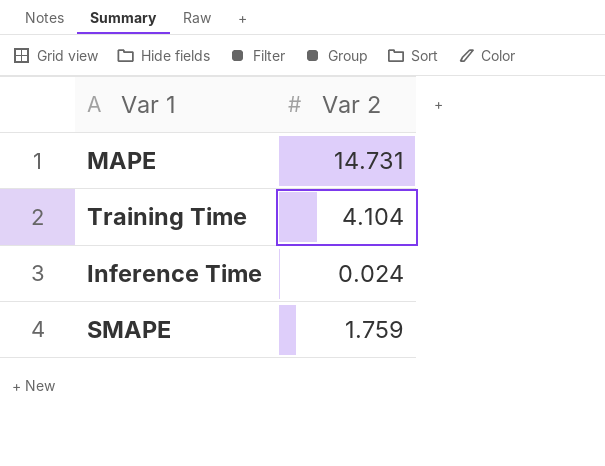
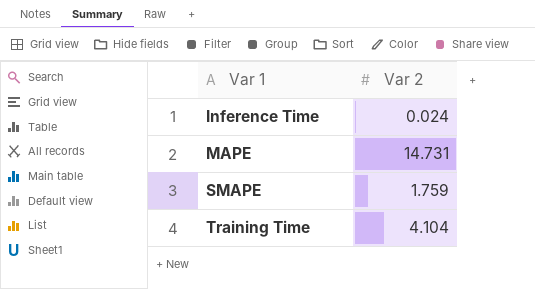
row order: none -> Var 1 ascending

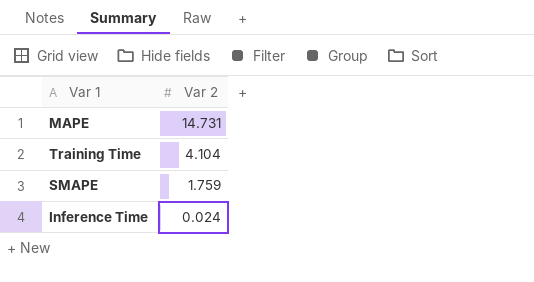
row order: Var 1 ascending -> Var 2 descending

